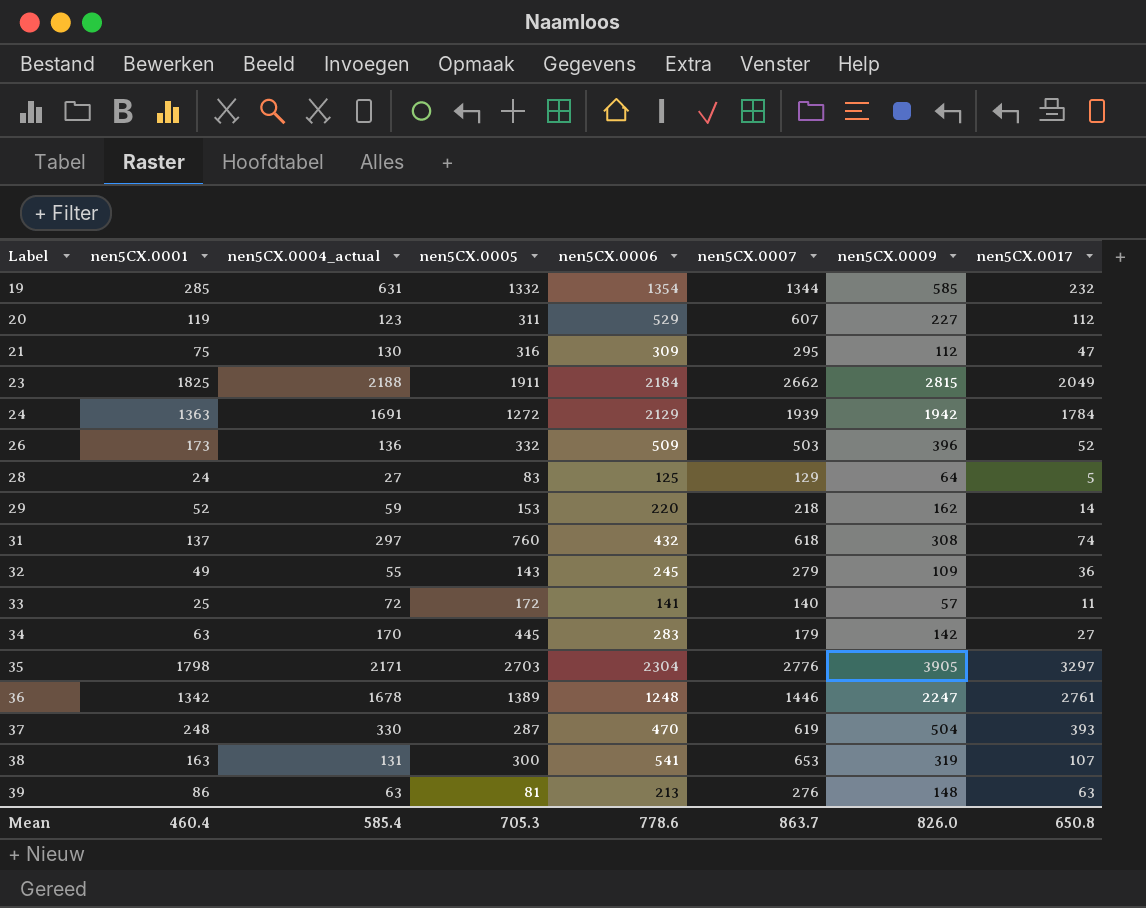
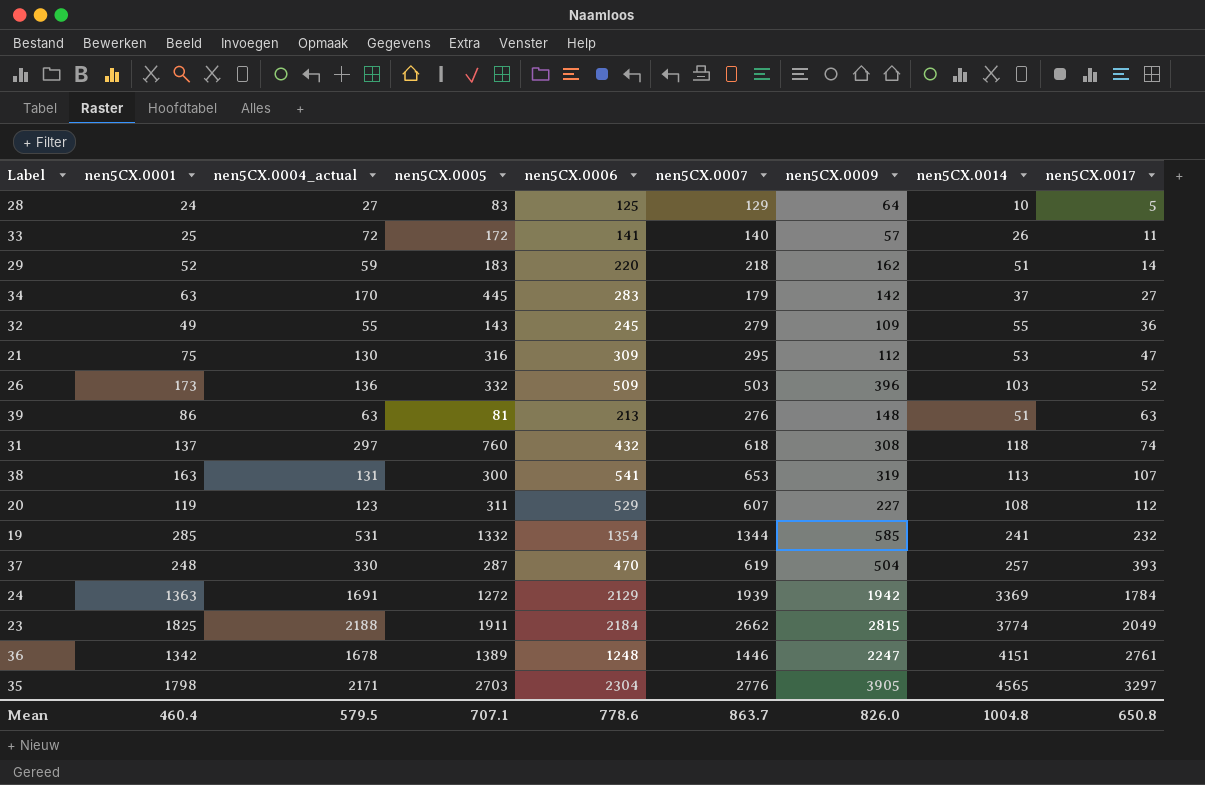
row order: Label ascending -> nen5CX.0017 ascending
column nen5CX.0014 | position: none -> 8
29 | nen5CX.0005: 153 -> 183
19 | nen5CX.0004_actual: 631 -> 531
Mean | nen5CX.0004_actual: 585.4 -> 579.5
Mean | nen5CX.0005: 705.3 -> 707.1

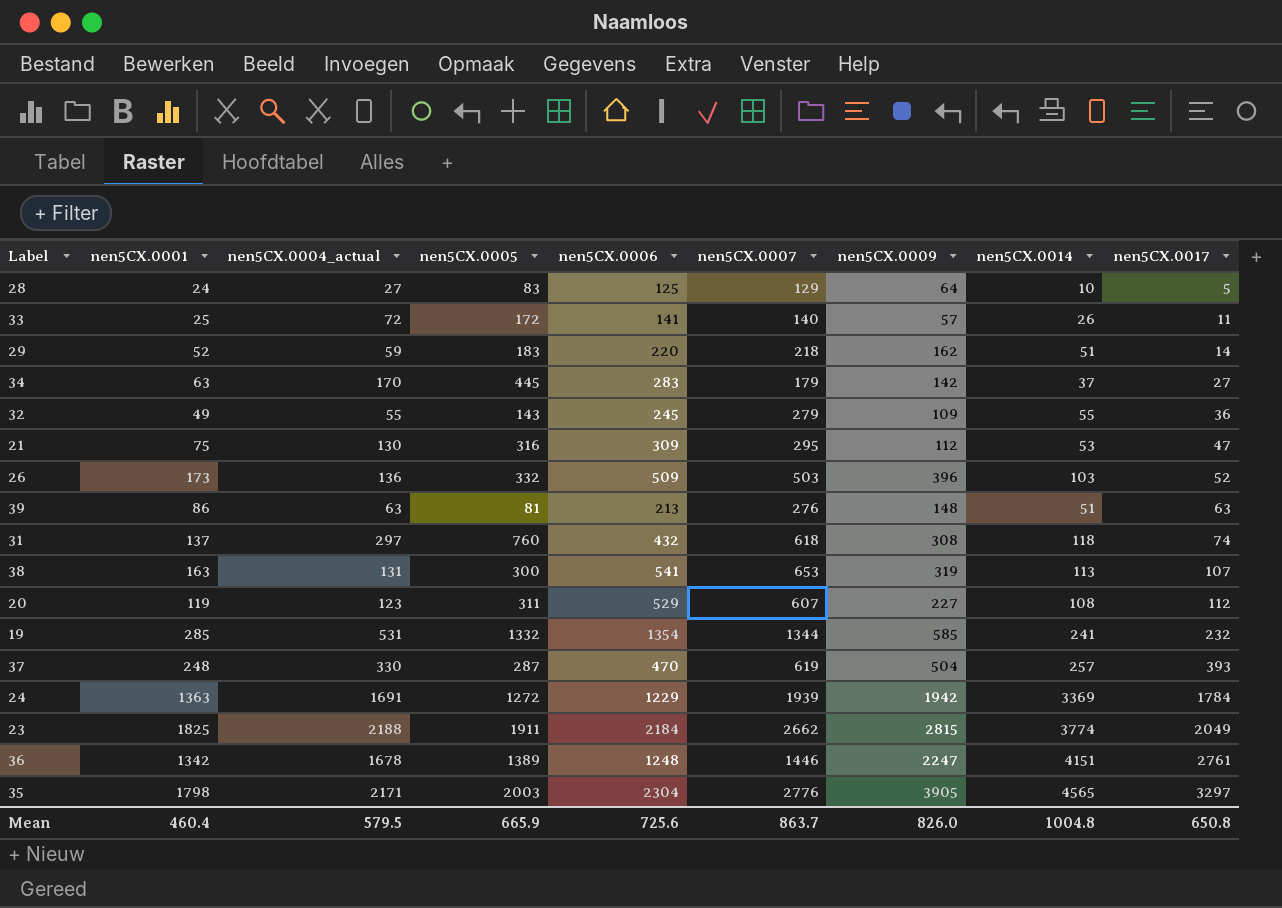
24 | nen5CX.0006: 2129 -> 1229
35 | nen5CX.0005: 2703 -> 2003
Mean | nen5CX.0005: 707.1 -> 665.9
Mean | nen5CX.0006: 778.6 -> 725.6

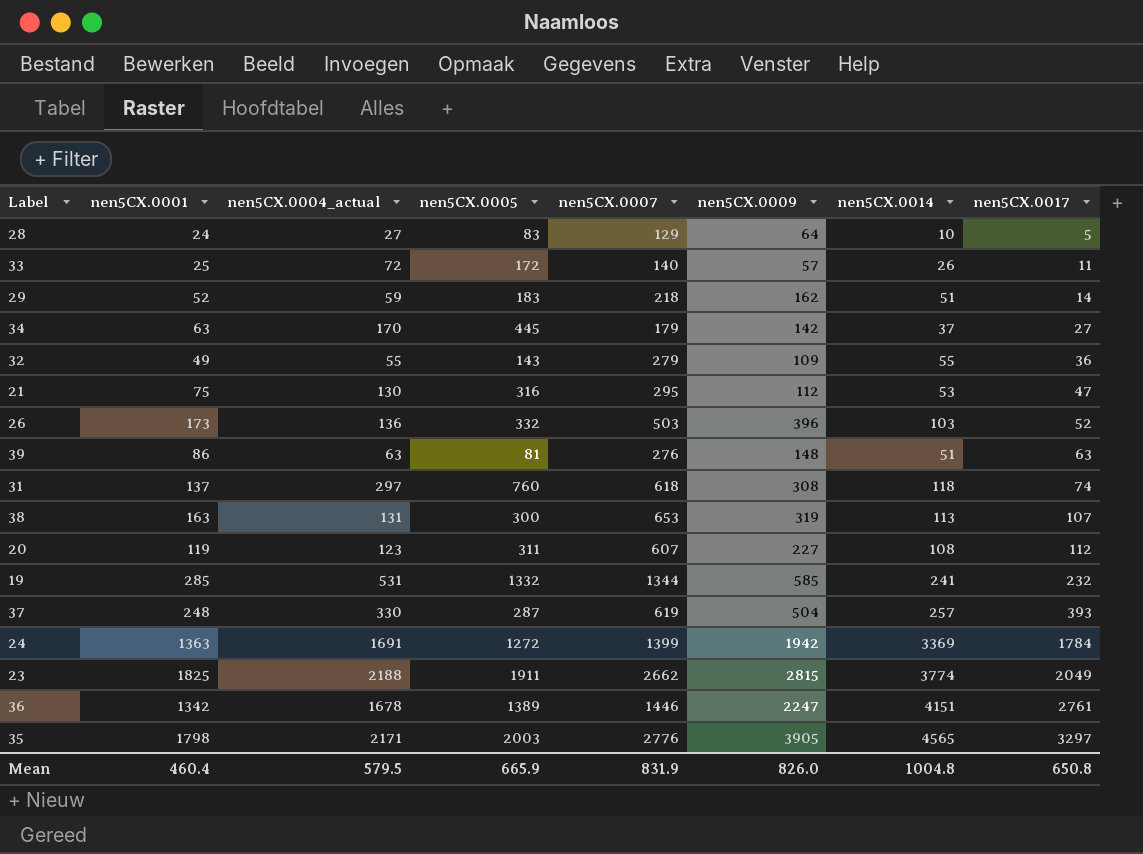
column nen5CX.0006 | position: 5 -> none
24 | nen5CX.0007: 1939 -> 1399
Mean | nen5CX.0007: 863.7 -> 831.9

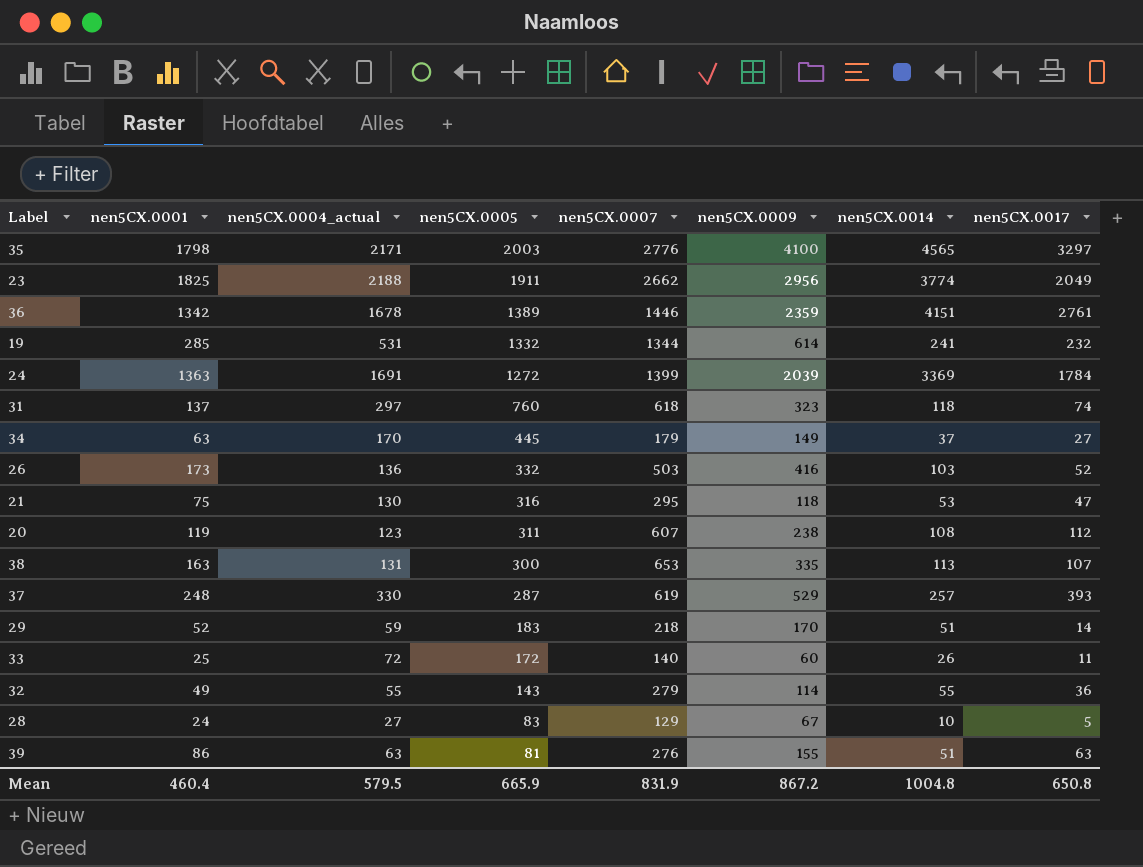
row order: nen5CX.0017 ascending -> nen5CX.0005 descending
35 | nen5CX.0009: 3905 -> 4100
23 | nen5CX.0009: 2815 -> 2956
36 | nen5CX.0009: 2247 -> 2359
19 | nen5CX.0009: 585 -> 614
24 | nen5CX.0009: 1942 -> 2039
31 | nen5CX.0009: 308 -> 323
34 | nen5CX.0009: 142 -> 149
26 | nen5CX.0009: 396 -> 416
21 | nen5CX.0009: 112 -> 118
20 | nen5CX.0009: 227 -> 238
38 | nen5CX.0009: 319 -> 335
37 | nen5CX.0009: 504 -> 529
29 | nen5CX.0009: 162 -> 170
33 | nen5CX.0009: 57 -> 60
32 | nen5CX.0009: 109 -> 114
28 | nen5CX.0009: 64 -> 67
39 | nen5CX.0009: 148 -> 155
Mean | nen5CX.0009: 826.0 -> 867.2

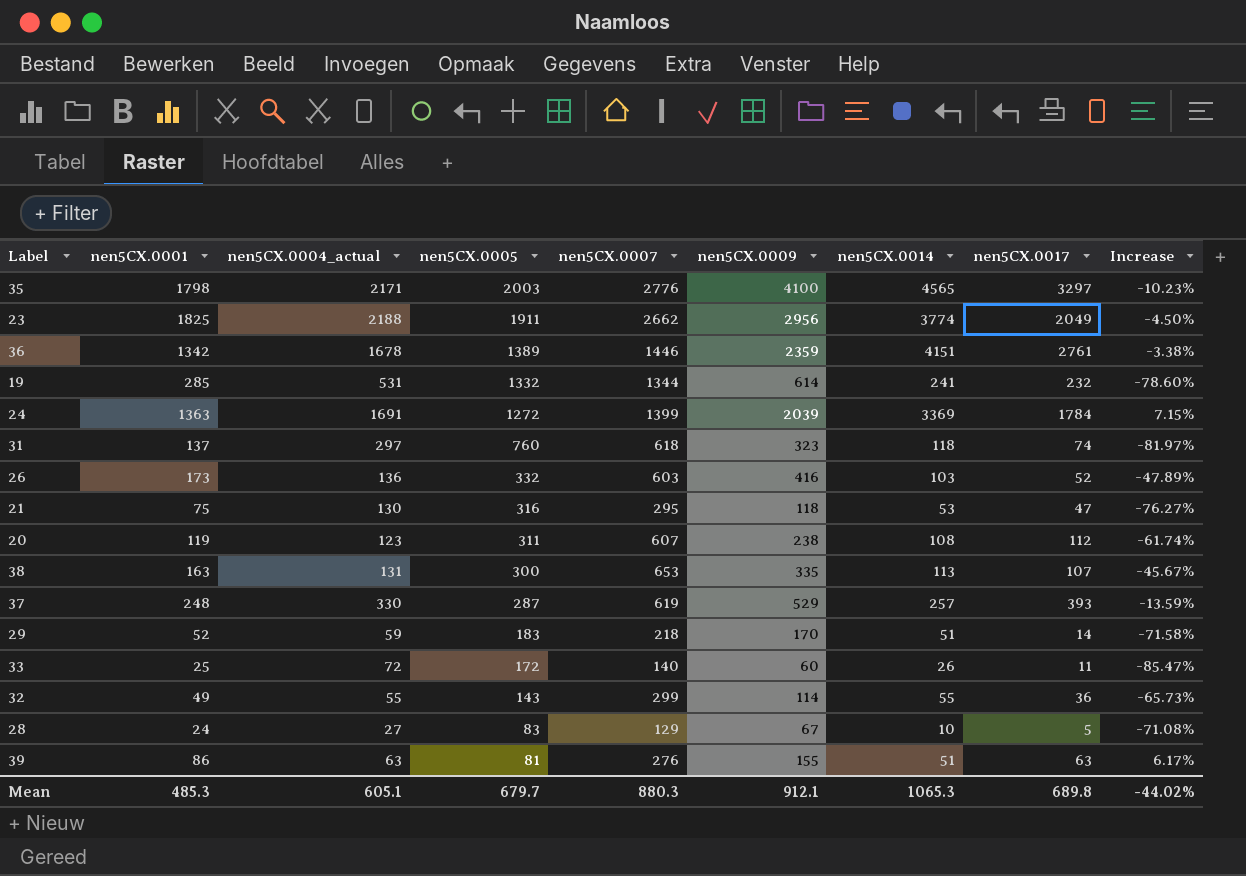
column Increase | formula: none -> ([nen5CX.0001] - [nen5CX.0005]) / [nen5CX.0005]
row 34: 63 | 170 | 445 | 179 | 149 | 37 | 27 -> none
26 | nen5CX.0007: 503 -> 603
32 | nen5CX.0007: 279 -> 299
Mean | nen5CX.0001: 460.4 -> 485.3
Mean | nen5CX.0004_actual: 579.5 -> 605.1
Mean | nen5CX.0005: 665.9 -> 679.7
Mean | nen5CX.0007: 831.9 -> 880.3
Mean | nen5CX.0009: 867.2 -> 912.1
Mean | nen5CX.0014: 1004.8 -> 1065.3
Mean | nen5CX.0017: 650.8 -> 689.8

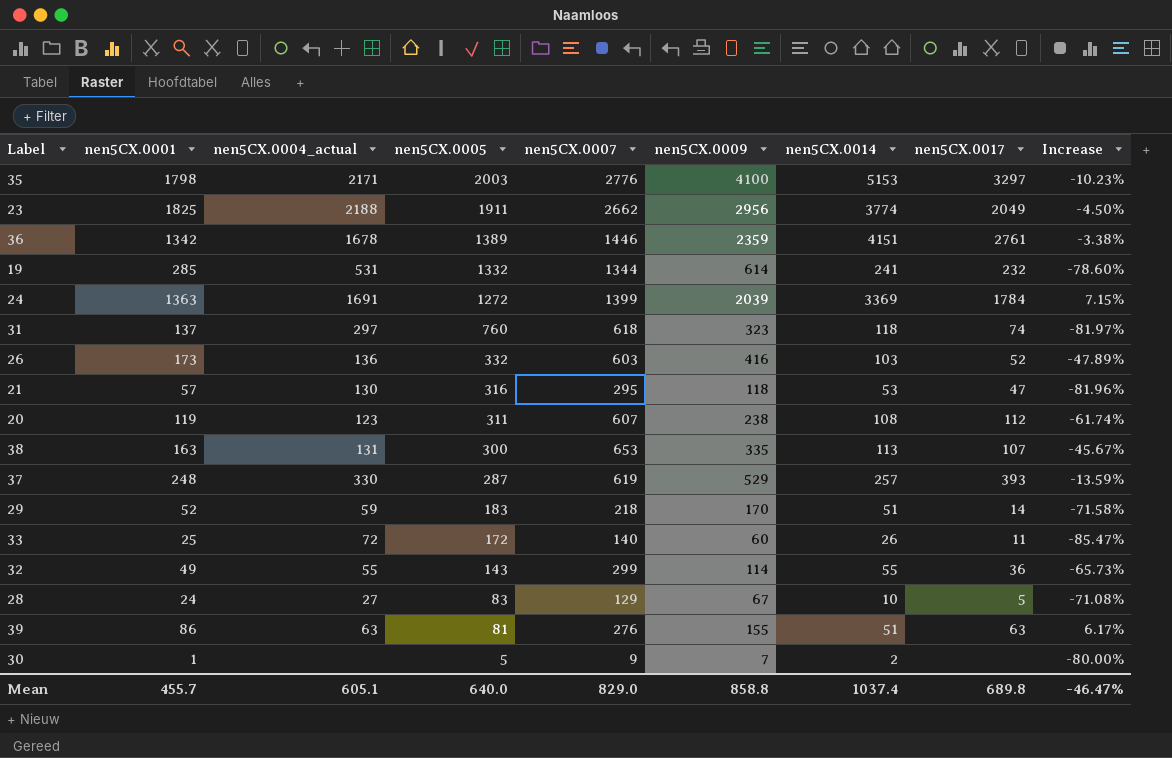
35 | nen5CX.0014: 4565 -> 5153
21 | nen5CX.0001: 75 -> 57
21 | Increase: -76.27% -> -81.96%
row 30: none -> 1 | none | 5 | 9 | 7 | 2 | none | -80.00%
Mean | nen5CX.0001: 485.3 -> 455.7
Mean | nen5CX.0005: 679.7 -> 640.0
Mean | nen5CX.0007: 880.3 -> 829.0
Mean | nen5CX.0009: 912.1 -> 858.8
Mean | nen5CX.0014: 1065.3 -> 1037.4
Mean | Increase: -44.02% -> -46.47%

